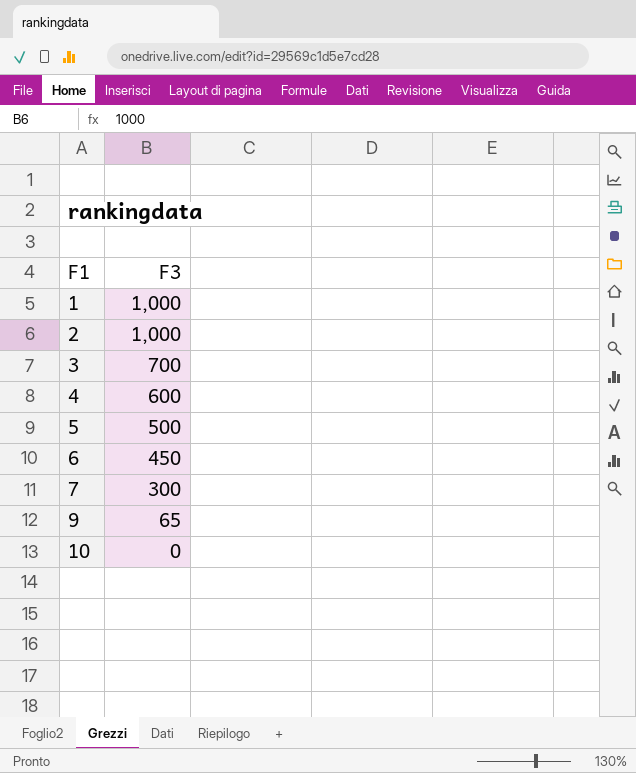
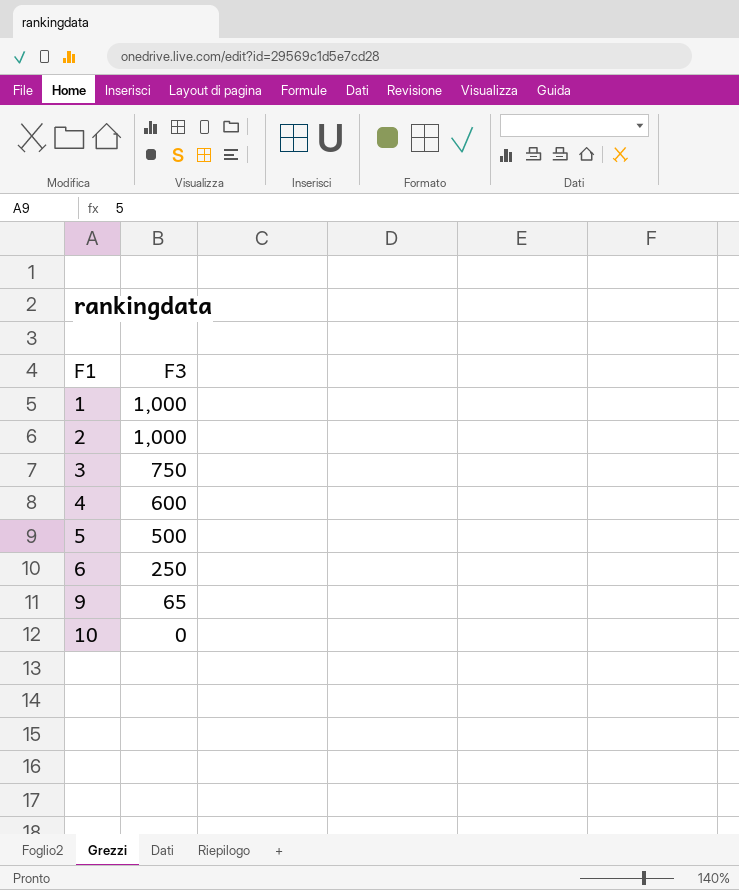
row 7: 300 -> none
3 | F3: 700 -> 750
6 | F3: 450 -> 250

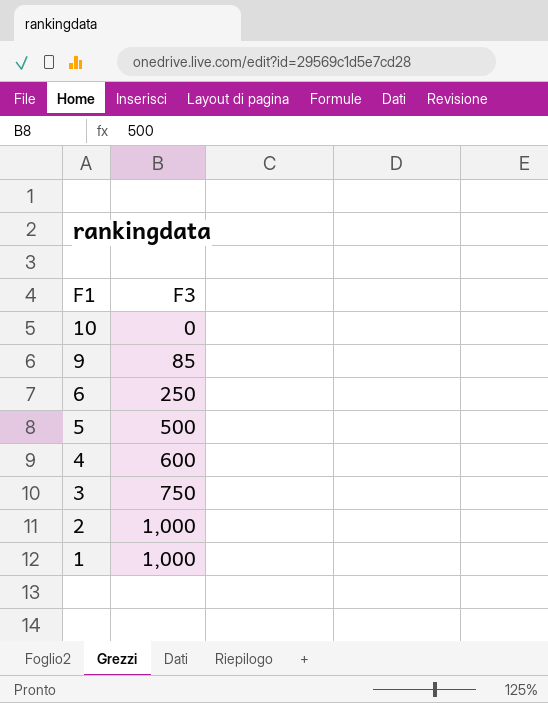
row order: F1 ascending -> F1 descending
9 | F3: 65 -> 85

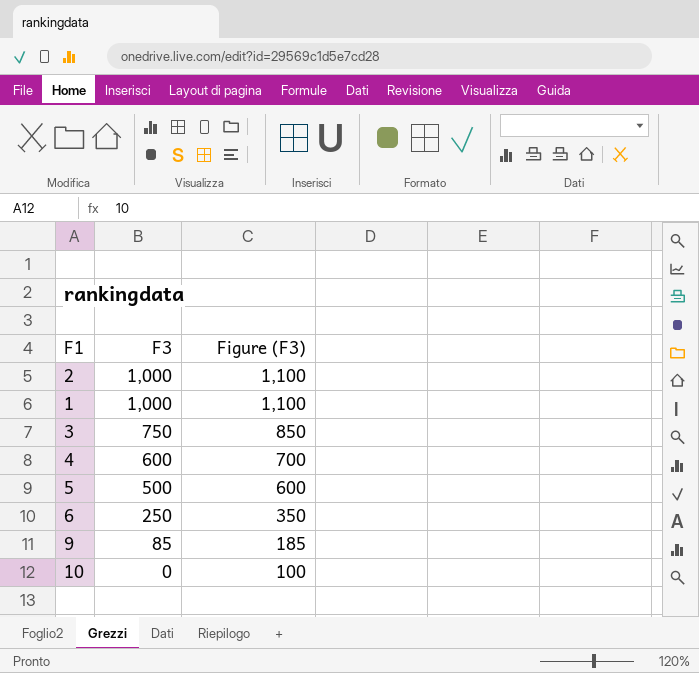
row order: F1 descending -> F3 descending
column Figure (F3) | formula: none -> [F3] + 100

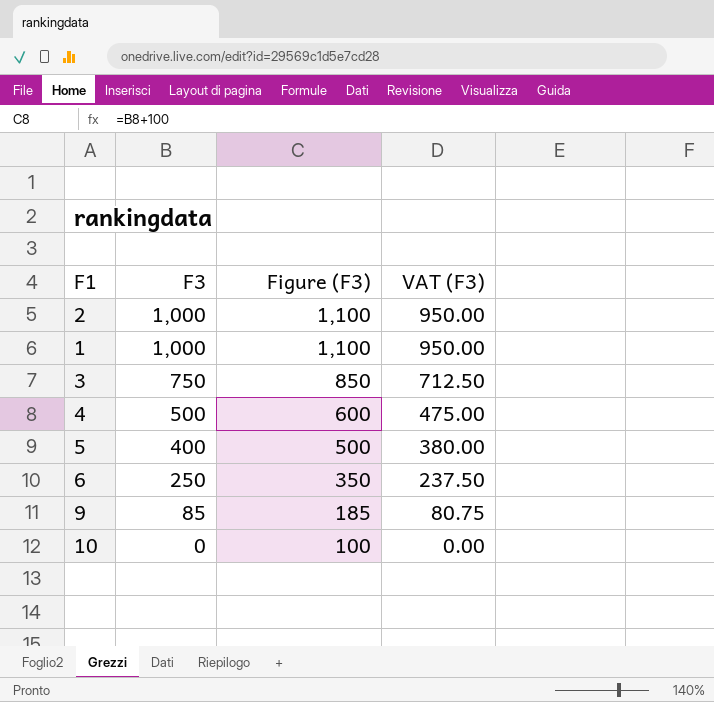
column VAT (F3) | formula: none -> [F3] * 0.95
4 | F3: 600 -> 500
4 | Figure (F3): 700 -> 600
5 | F3: 500 -> 400
5 | Figure (F3): 600 -> 500

